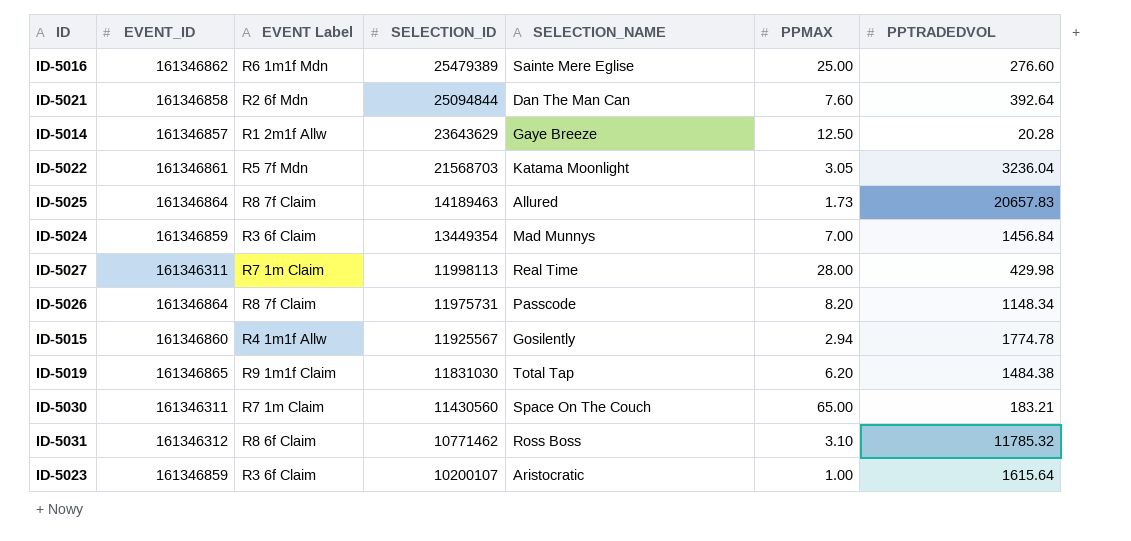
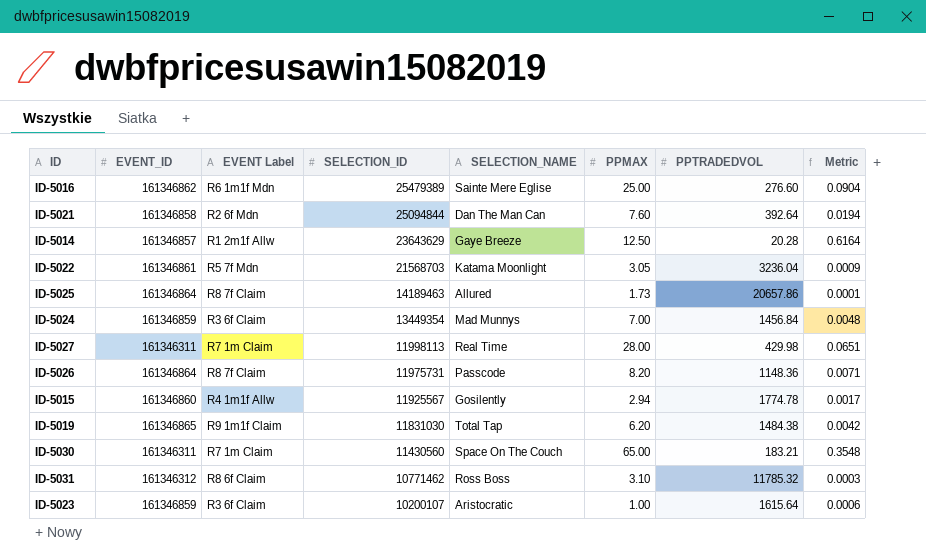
column Metric | formula: none -> [PPMAX] / [PPTRADEDVOL]
ID-5025 | PPTRADEDVOL: 20657.83 -> 20657.86
ID-5026 | PPTRADEDVOL: 1148.34 -> 1148.36

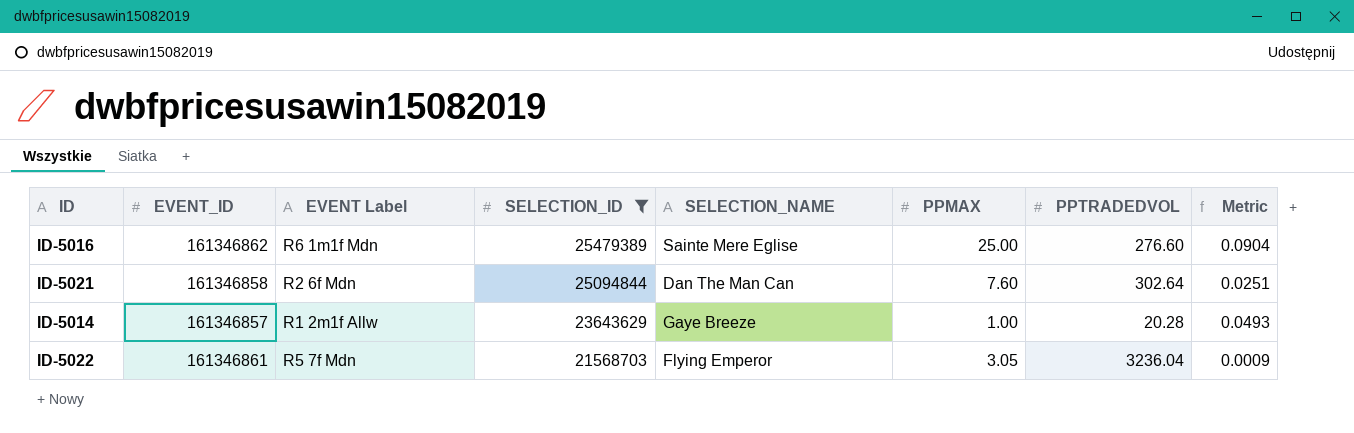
filter: none -> SELECTION_ID >= 21568703
ID-5021 | PPTRADEDVOL: 392.64 -> 302.64
ID-5021 | Metric: 0.0194 -> 0.0251
ID-5014 | PPMAX: 12.50 -> 1.00
ID-5014 | Metric: 0.6164 -> 0.0493
ID-5022 | SELECTION_NAME: Katama Moonlight -> Flying Emperor

